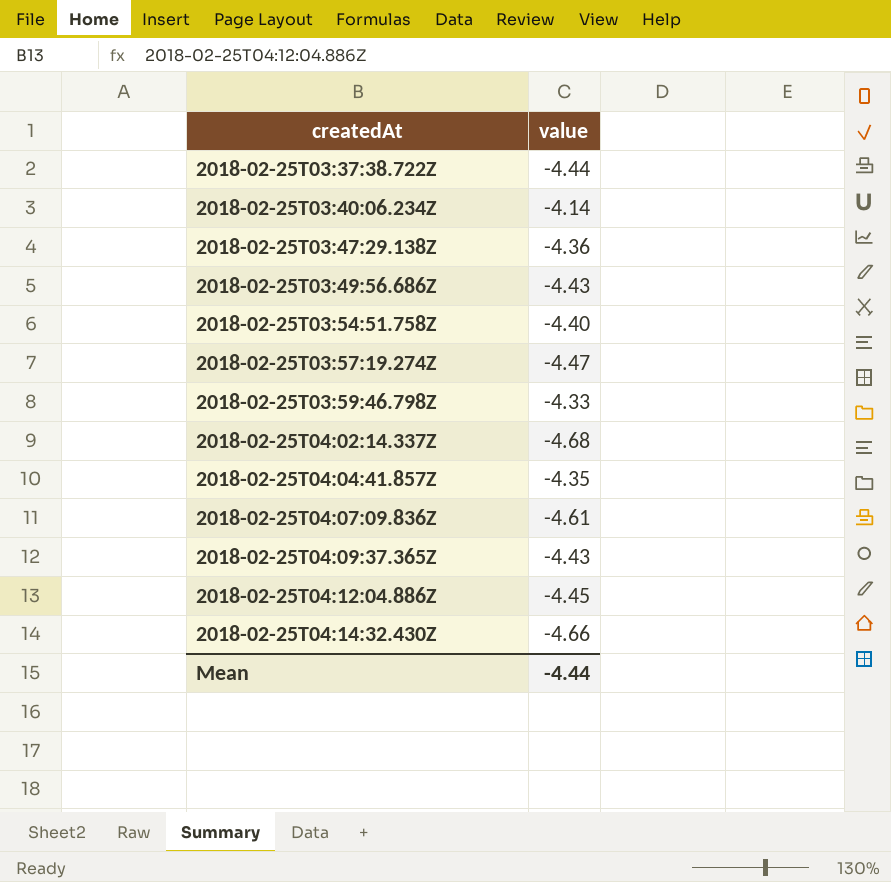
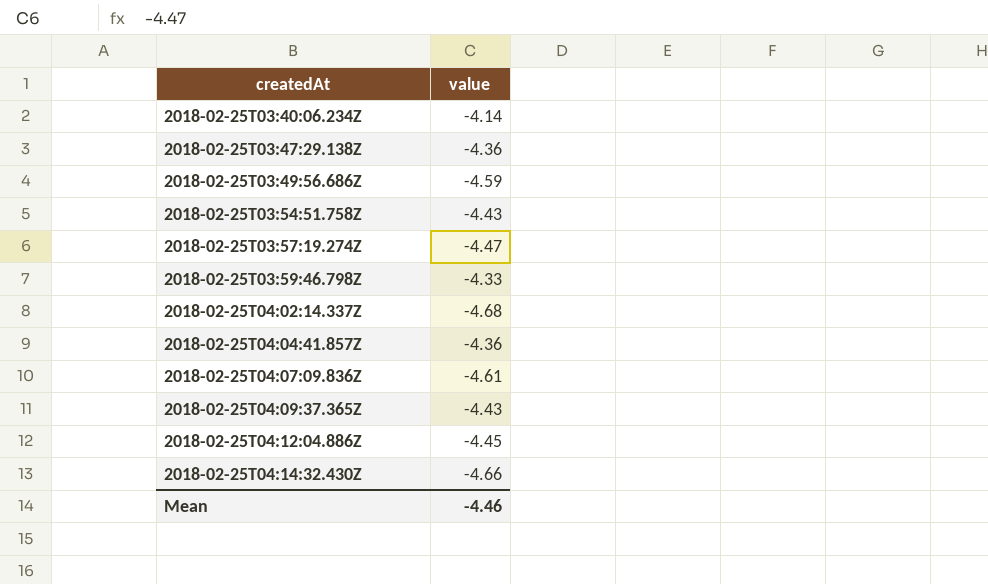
row 2018-02-25T03:37:38.722Z: -4.44 -> none
2018-02-25T03:49:56.686Z | value: -4.43 -> -4.59
2018-02-25T03:54:51.758Z | value: -4.40 -> -4.43
2018-02-25T04:04:41.857Z | value: -4.35 -> -4.36
Mean | value: -4.44 -> -4.46

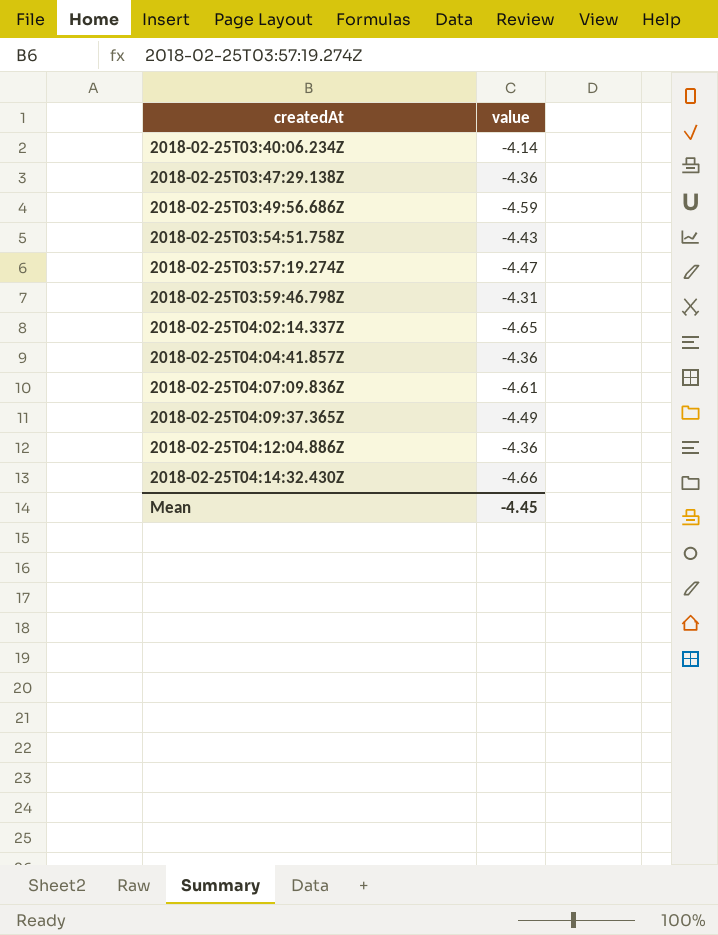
2018-02-25T03:59:46.798Z | value: -4.33 -> -4.31
2018-02-25T04:02:14.337Z | value: -4.68 -> -4.65
2018-02-25T04:09:37.365Z | value: -4.43 -> -4.49
2018-02-25T04:12:04.886Z | value: -4.45 -> -4.36
Mean | value: -4.46 -> -4.45

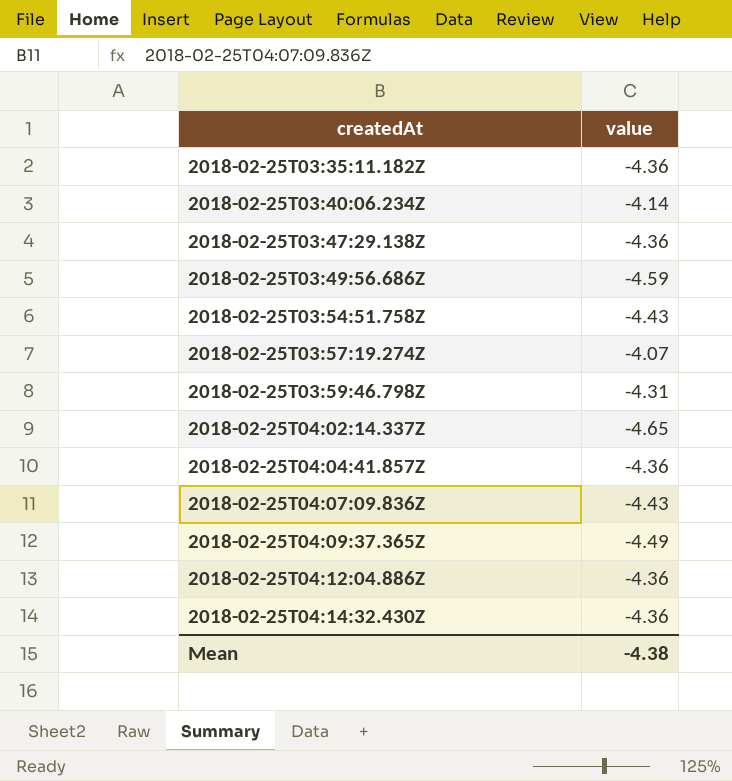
row 2018-02-25T03:35:11.182Z: none -> -4.36
2018-02-25T03:57:19.274Z | value: -4.47 -> -4.07
2018-02-25T04:07:09.836Z | value: -4.61 -> -4.43
2018-02-25T04:14:32.430Z | value: -4.66 -> -4.36
Mean | value: -4.45 -> -4.38

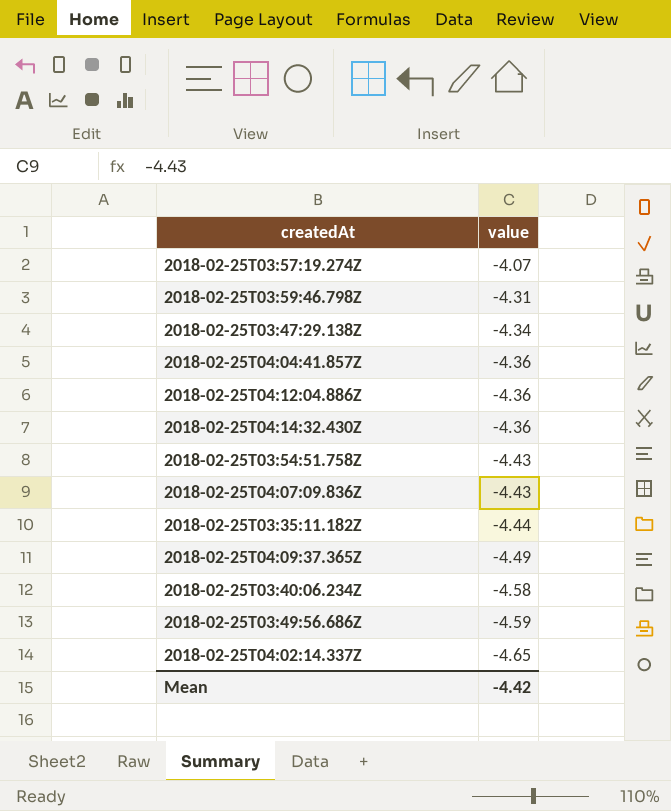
row order: createdAt ascending -> value descending
2018-02-25T03:47:29.138Z | value: -4.36 -> -4.34
2018-02-25T03:35:11.182Z | value: -4.36 -> -4.44
2018-02-25T03:40:06.234Z | value: -4.14 -> -4.58
Mean | value: -4.38 -> -4.42

